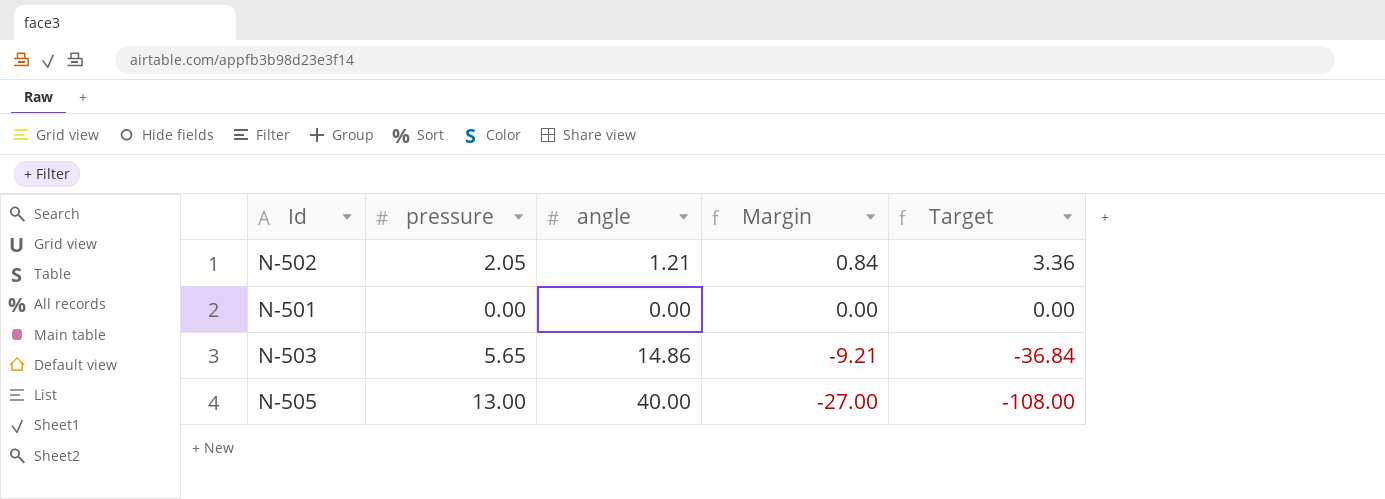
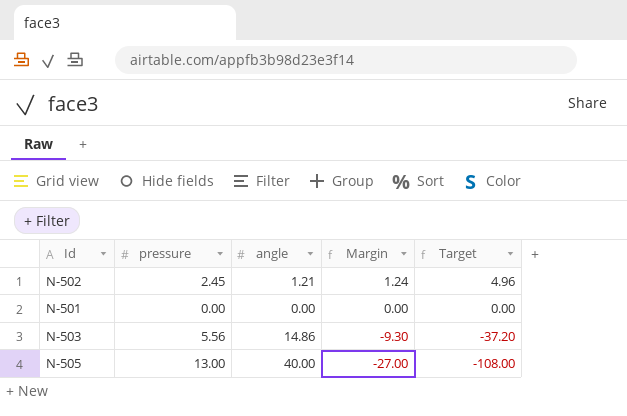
N-502 | pressure: 2.05 -> 2.45
N-502 | Margin: 0.84 -> 1.24
N-502 | Target: 3.36 -> 4.96
N-503 | pressure: 5.65 -> 5.56
N-503 | Margin: -9.21 -> -9.30
N-503 | Target: -36.84 -> -37.20

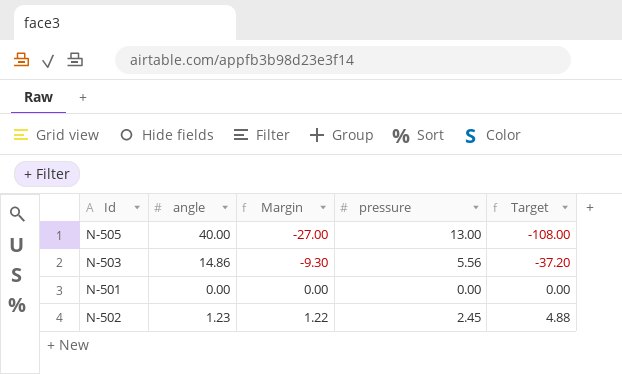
row order: Margin descending -> Margin ascending
column pressure | position: 2 -> 4
N-502 | angle: 1.21 -> 1.23
N-502 | Margin: 1.24 -> 1.22
N-502 | Target: 4.96 -> 4.88

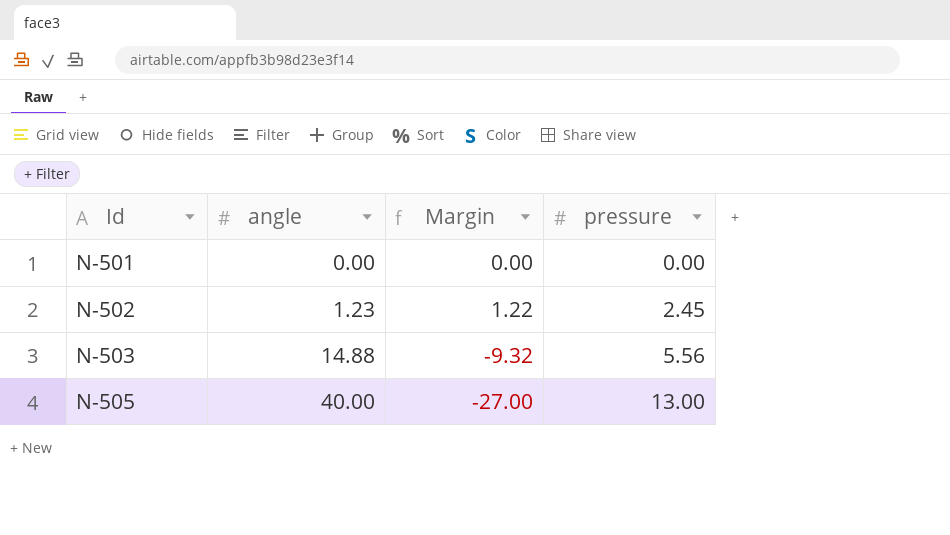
row order: Margin ascending -> Id ascending
column Target | formula: [Margin] * 4 -> none
N-503 | angle: 14.86 -> 14.88
N-503 | Margin: -9.30 -> -9.32

